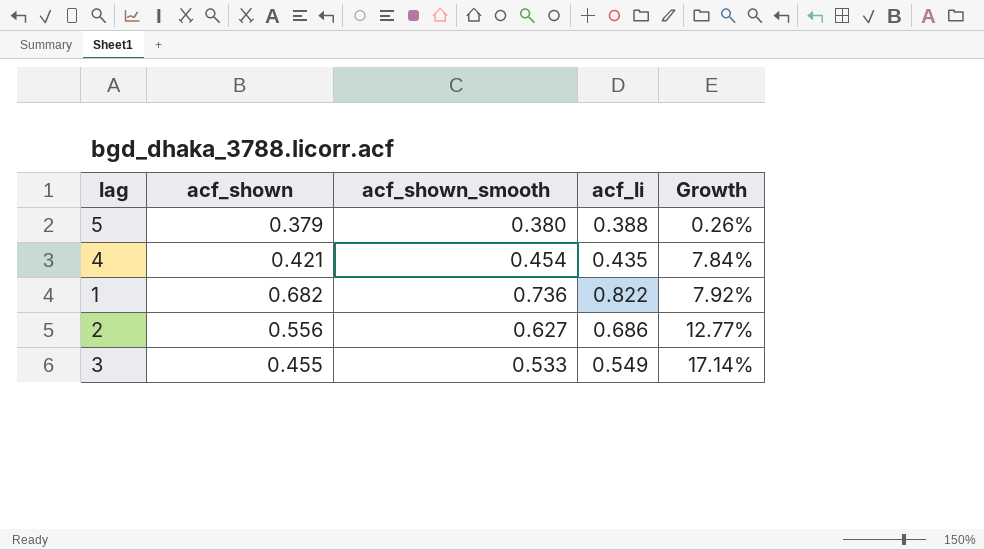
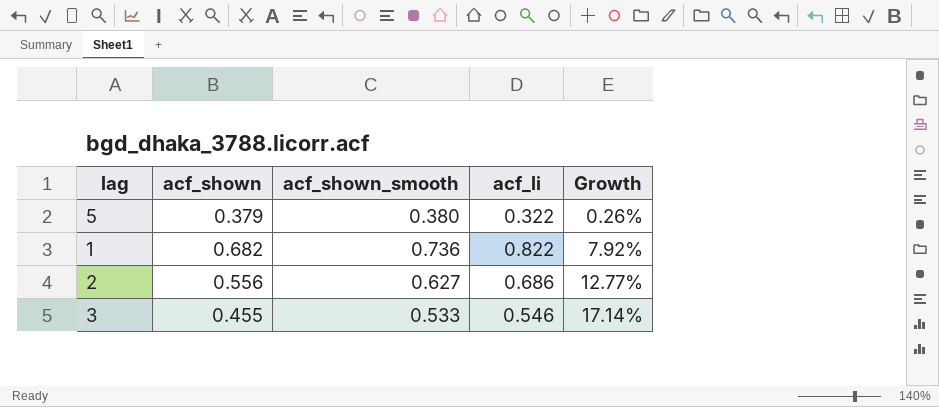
row 4: 0.421 | 0.454 | 0.435 | 7.84% -> none
5 | acf_li: 0.388 -> 0.322
3 | acf_li: 0.549 -> 0.546

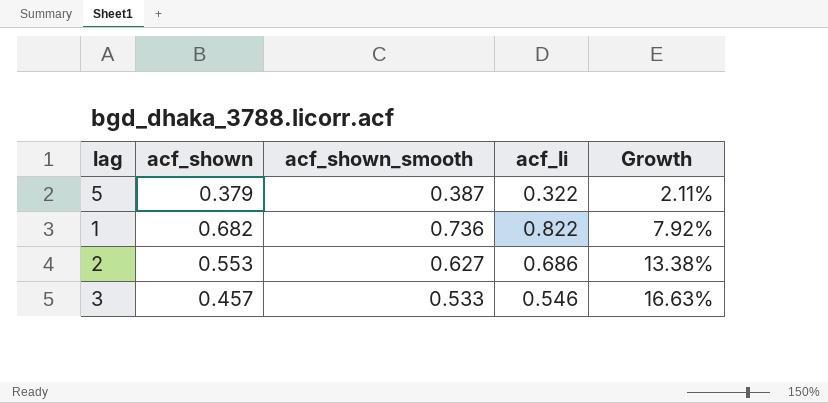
5 | acf_shown_smooth: 0.380 -> 0.387
5 | Growth: 0.26% -> 2.11%
2 | acf_shown: 0.556 -> 0.553
2 | Growth: 12.77% -> 13.38%
3 | acf_shown: 0.455 -> 0.457
3 | Growth: 17.14% -> 16.63%

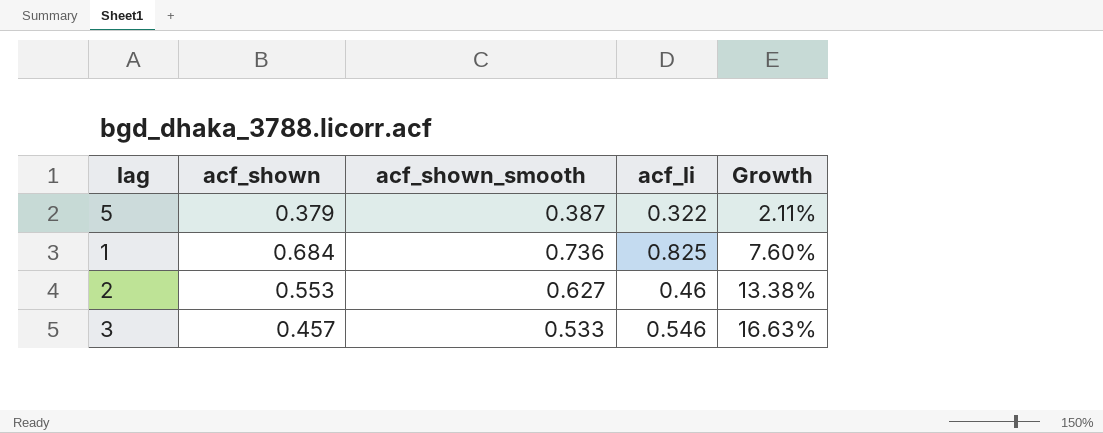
1 | acf_shown: 0.682 -> 0.684
1 | acf_li: 0.822 -> 0.825
1 | Growth: 7.92% -> 7.60%
2 | acf_li: 0.686 -> 0.46

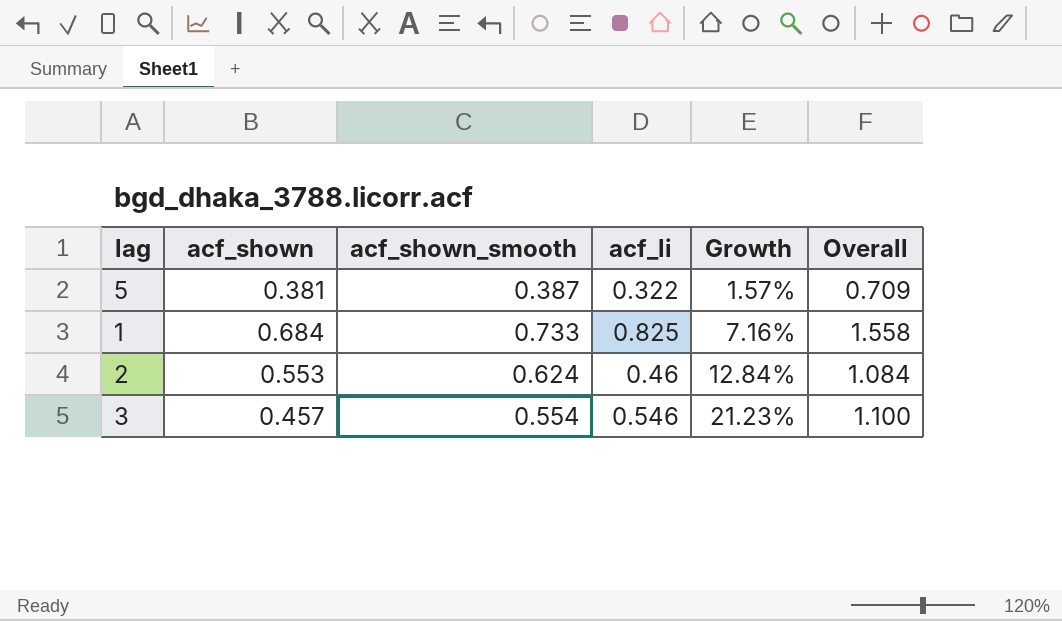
column Overall | formula: none -> [acf_shown_smooth] + [acf_li]
5 | acf_shown: 0.379 -> 0.381
5 | Growth: 2.11% -> 1.57%
1 | acf_shown_smooth: 0.736 -> 0.733
1 | Growth: 7.60% -> 7.16%
2 | acf_shown_smooth: 0.627 -> 0.624
2 | Growth: 13.38% -> 12.84%
3 | acf_shown_smooth: 0.533 -> 0.554
3 | Growth: 16.63% -> 21.23%

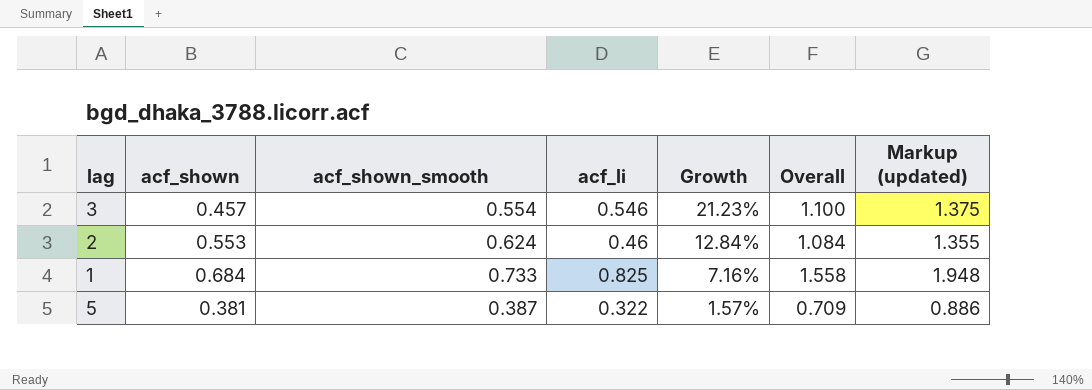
row order: Growth ascending -> Growth descending
column Markup (updated) | formula: none -> [Overall] * 1.25

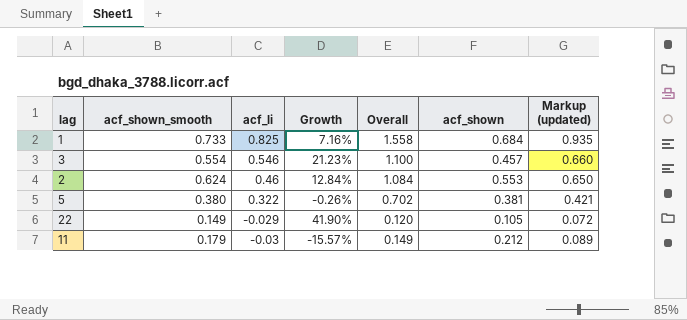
row order: Growth descending -> acf_li descending
column acf_shown | position: 2 -> 6
column Markup (updated) | formula: [Overall] * 1.25 -> [Overall] * 0.6
5 | acf_shown_smooth: 0.387 -> 0.380
5 | Growth: 1.57% -> -0.26%
5 | Overall: 0.709 -> 0.702
row 22: none -> 0.149 | -0.029 | 41.90% | 0.120 | 0.105 | 0.072
row 11: none -> 0.179 | -0.03 | -15.57% | 0.149 | 0.212 | 0.089

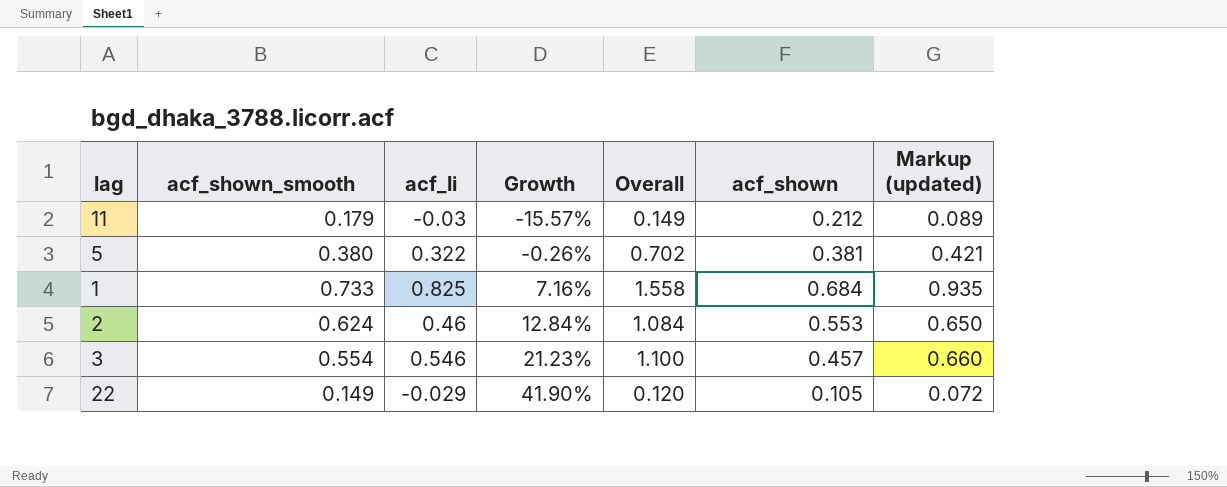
row order: acf_li descending -> Growth ascending

